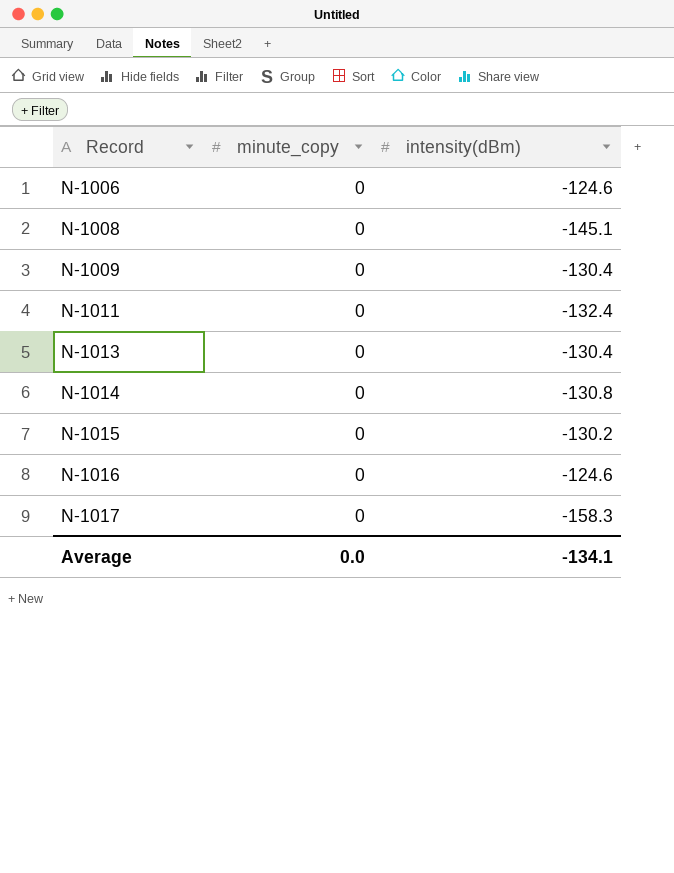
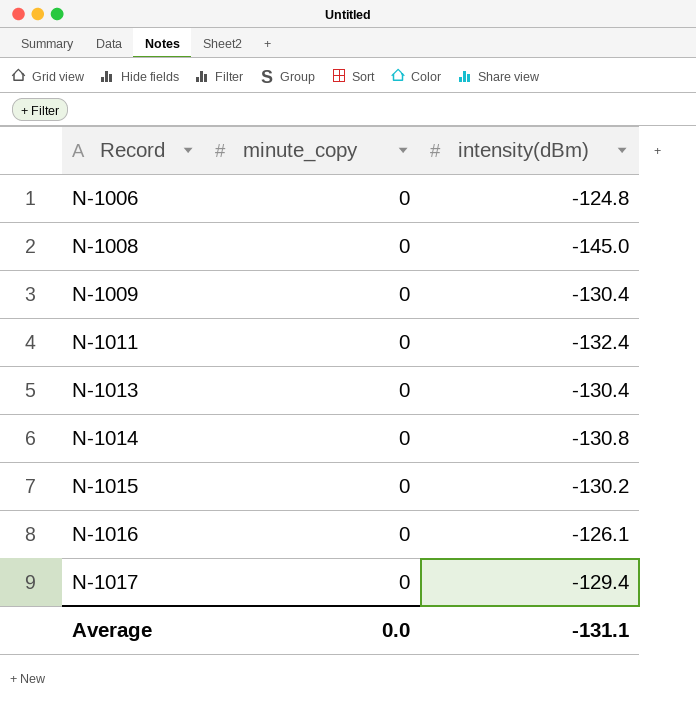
N-1006 | intensity(dBm): -124.6 -> -124.8
N-1008 | intensity(dBm): -145.1 -> -145.0
N-1016 | intensity(dBm): -124.6 -> -126.1
N-1017 | intensity(dBm): -158.3 -> -129.4
Average | intensity(dBm): -134.1 -> -131.1

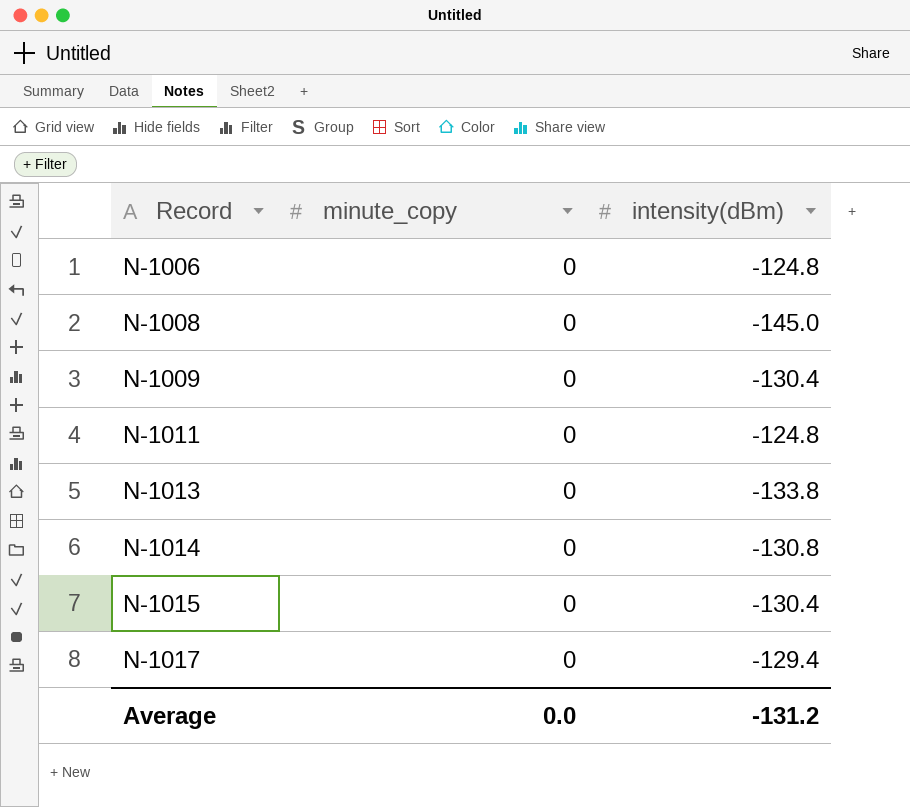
row N-1016: 0 | -126.1 -> none
N-1011 | intensity(dBm): -132.4 -> -124.8
N-1013 | intensity(dBm): -130.4 -> -133.8
N-1015 | intensity(dBm): -130.2 -> -130.4
Average | intensity(dBm): -131.1 -> -131.2

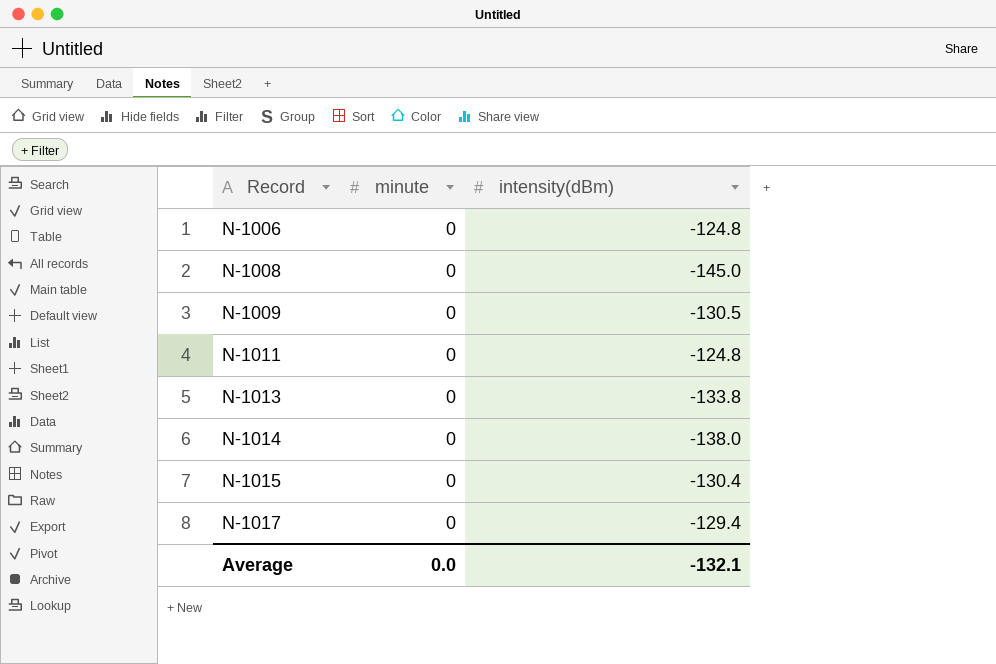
column name: minute_copy -> minute
N-1009 | intensity(dBm): -130.4 -> -130.5
N-1014 | intensity(dBm): -130.8 -> -138.0
Average | intensity(dBm): -131.2 -> -132.1

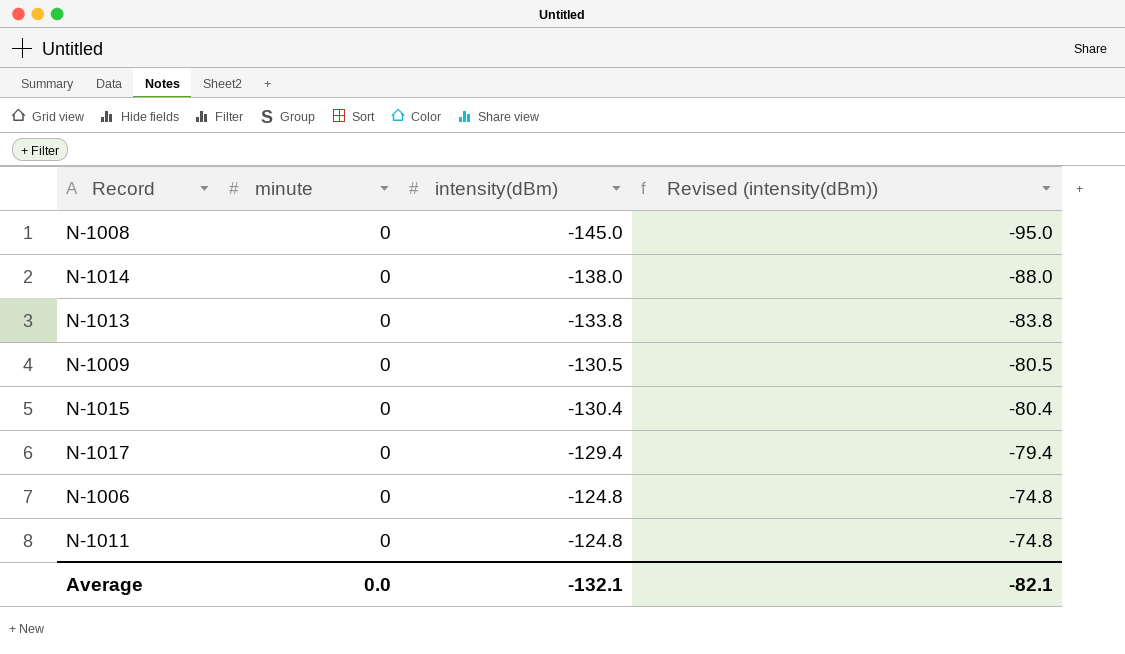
row order: Record ascending -> intensity(dBm) ascending
column Revised (intensity(dBm)) | formula: none -> [intensity(dBm)] + 50

